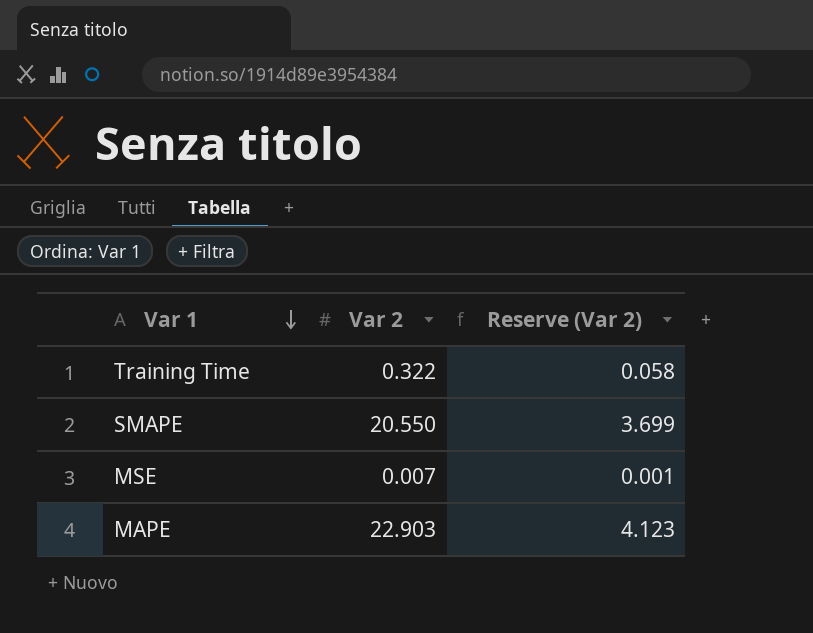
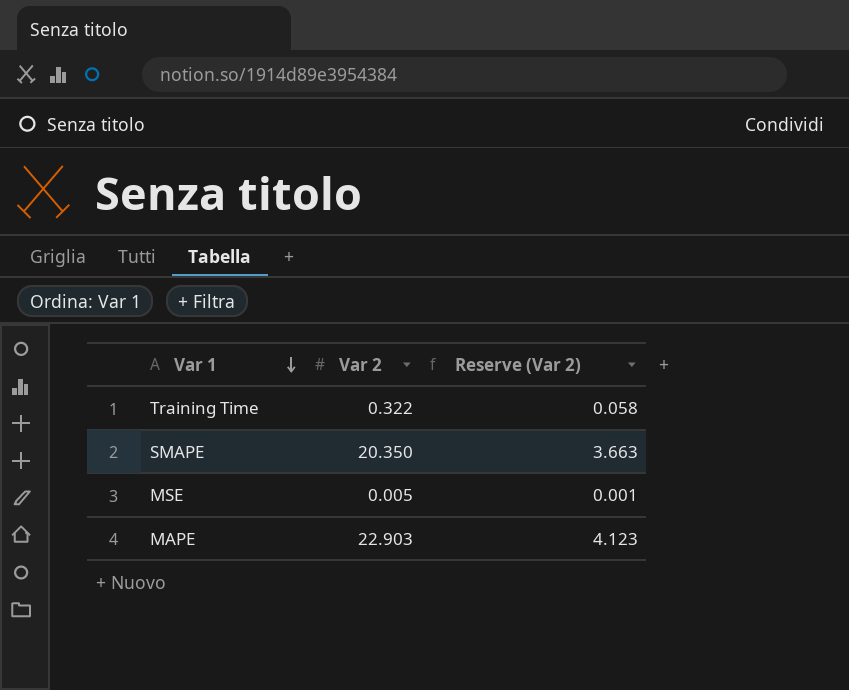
SMAPE | Var 2: 20.550 -> 20.350
SMAPE | Reserve (Var 2): 3.699 -> 3.663
MSE | Var 2: 0.007 -> 0.005

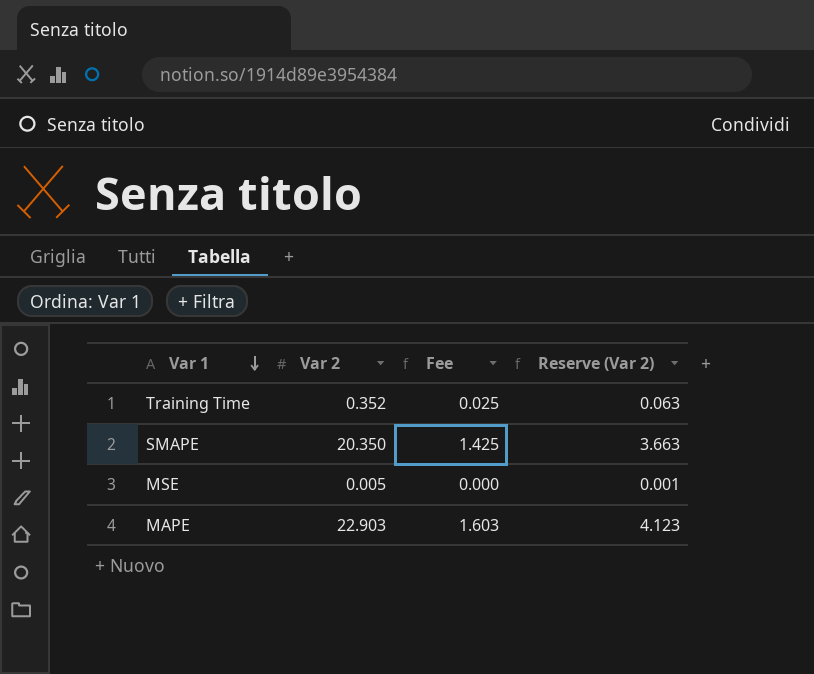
column Fee | formula: none -> [Var 2] * 0.07
Training Time | Var 2: 0.322 -> 0.352
Training Time | Reserve (Var 2): 0.058 -> 0.063

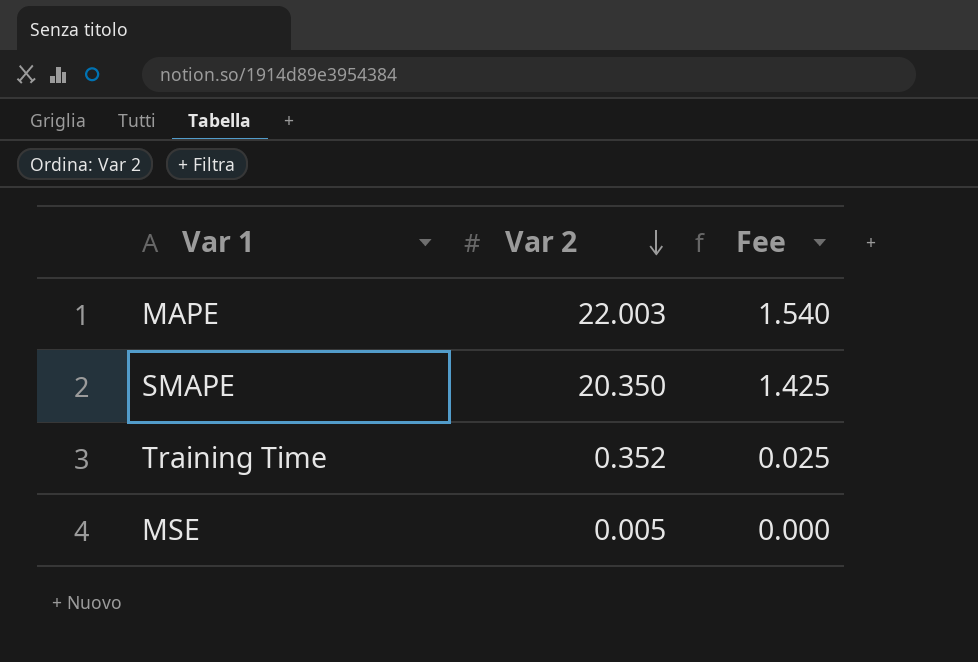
row order: Var 1 descending -> Var 2 descending
column Reserve (Var 2) | formula: [Var 2] * 0.18 -> none
MAPE | Var 2: 22.903 -> 22.003
MAPE | Fee: 1.603 -> 1.540

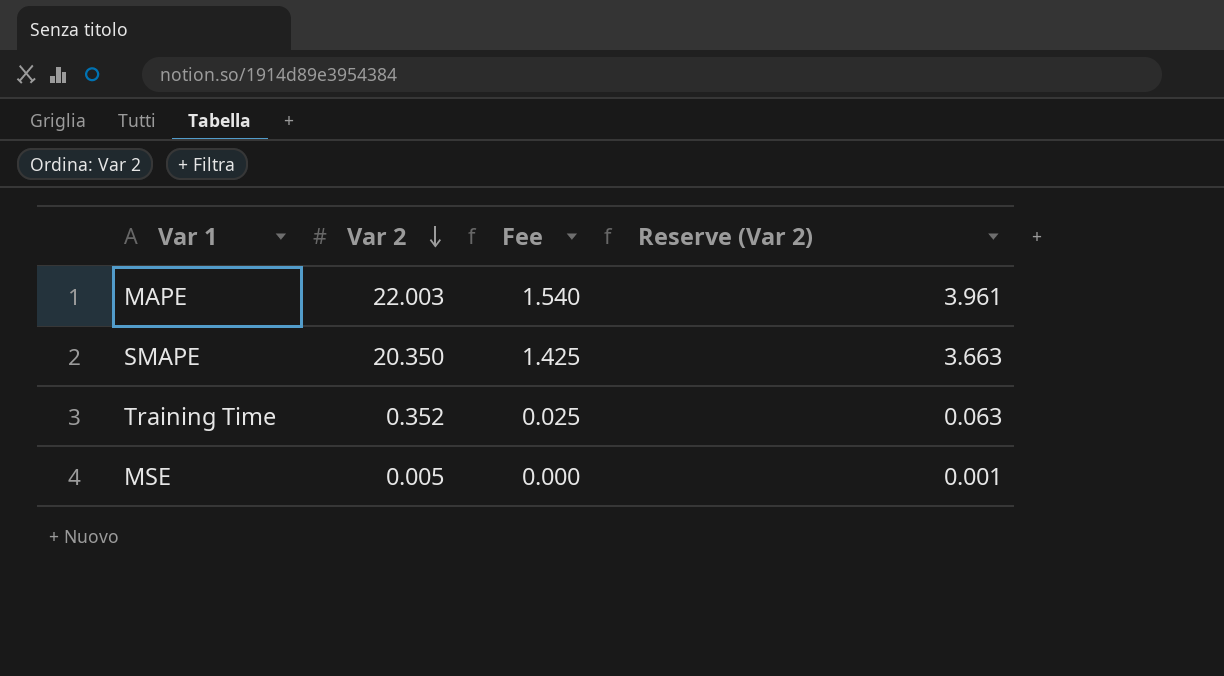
column Reserve (Var 2) | formula: none -> [Var 2] * 0.18

